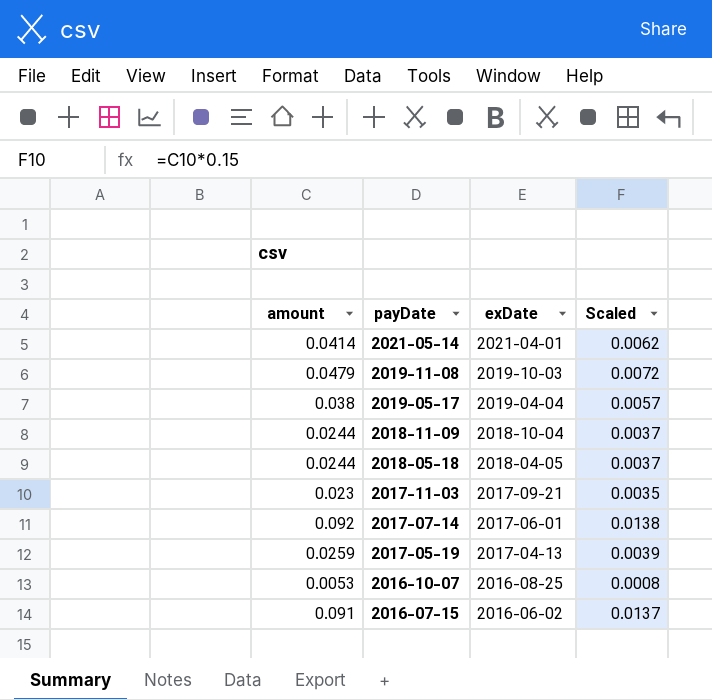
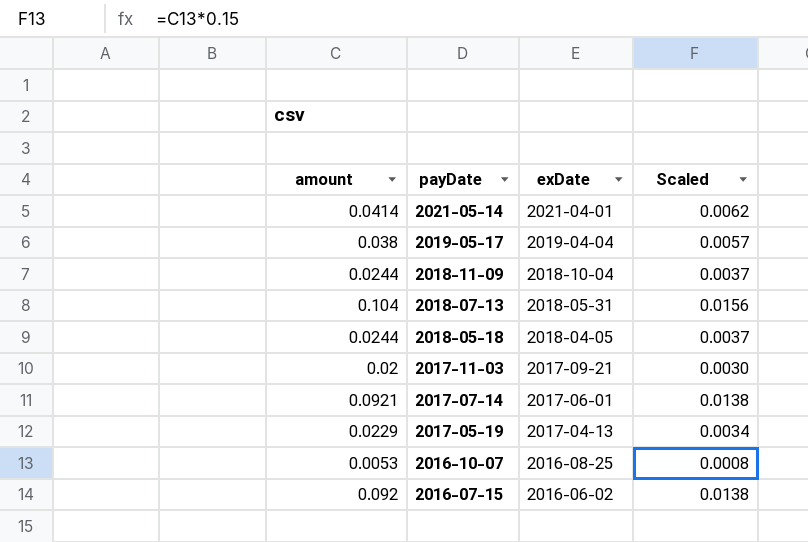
row 2019-11-08: 0.0479 | 2019-10-03 | 0.0072 -> none
row 2018-07-13: none -> 0.104 | 2018-05-31 | 0.0156
2017-11-03 | amount: 0.023 -> 0.02
2017-11-03 | Scaled: 0.0035 -> 0.0030
2017-07-14 | amount: 0.092 -> 0.0921
2017-05-19 | amount: 0.0259 -> 0.0229
2017-05-19 | Scaled: 0.0039 -> 0.0034
2016-07-15 | amount: 0.091 -> 0.092
2016-07-15 | Scaled: 0.0137 -> 0.0138

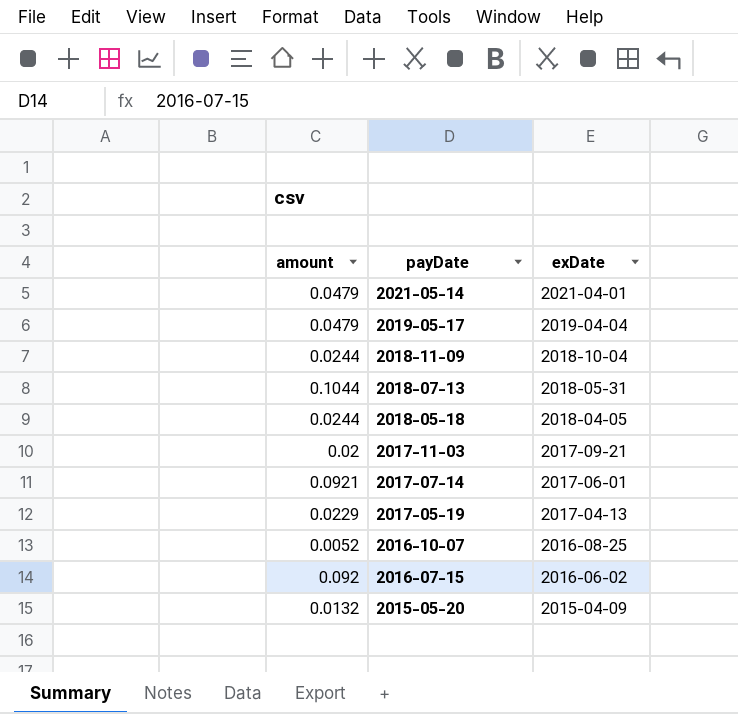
column Scaled | formula: [amount] * 0.15 -> none
2021-05-14 | amount: 0.0414 -> 0.0479
2019-05-17 | amount: 0.038 -> 0.0479
2018-07-13 | amount: 0.104 -> 0.1044
2016-10-07 | amount: 0.0053 -> 0.0052
row 2015-05-20: none -> 0.0132 | 2015-04-09

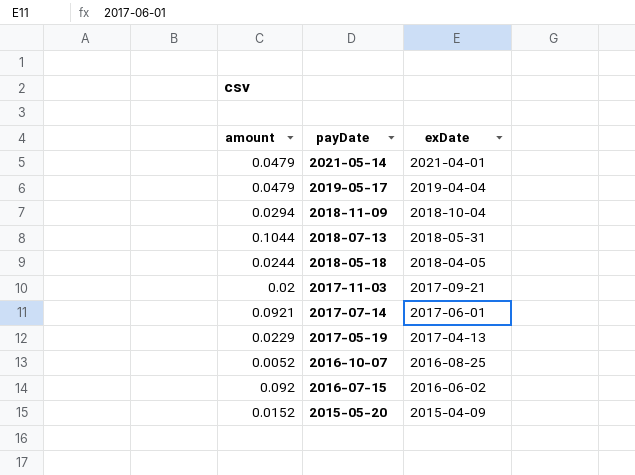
2018-11-09 | amount: 0.0244 -> 0.0294
2015-05-20 | amount: 0.0132 -> 0.0152

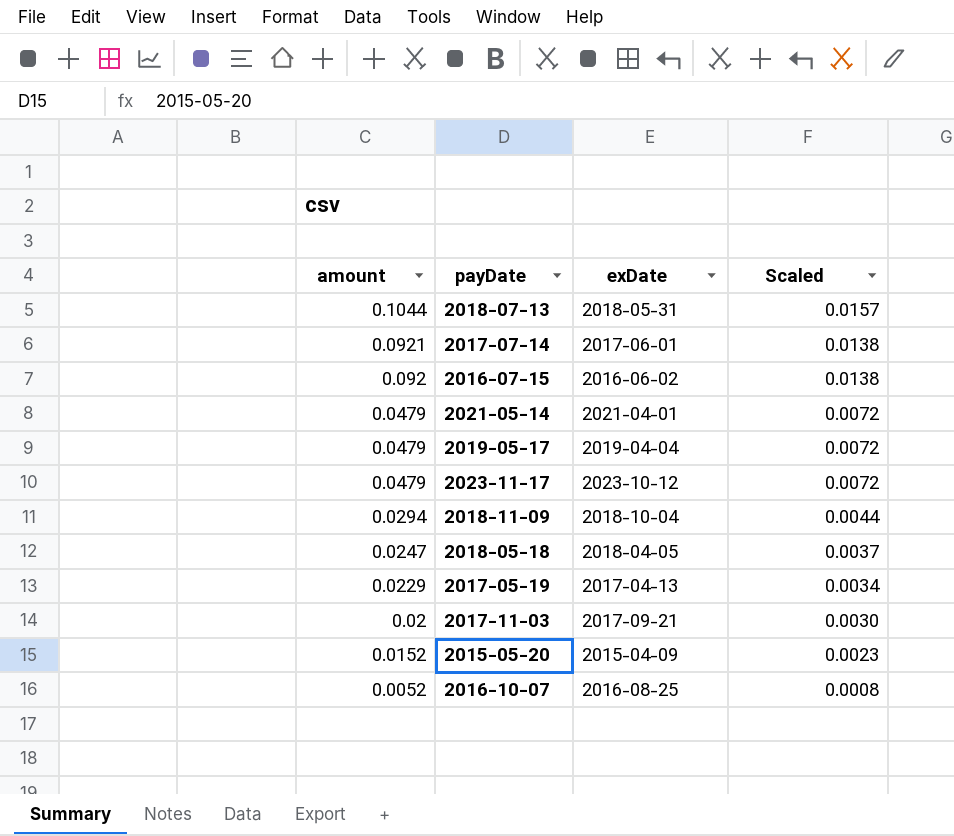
row order: payDate descending -> amount descending
column Scaled | formula: none -> [amount] * 0.15
row 2023-11-17: none -> 0.0479 | 2023-10-12 | 0.0072
2018-05-18 | amount: 0.0244 -> 0.0247

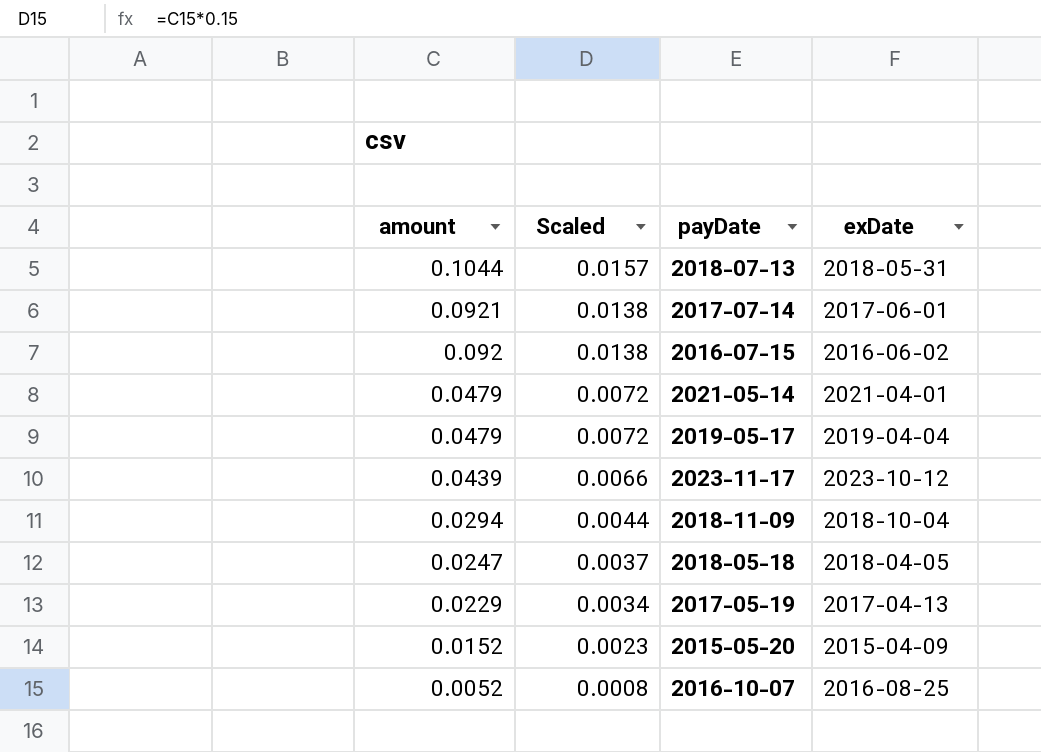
column Scaled | position: 4 -> 2
row 2017-11-03: 0.02 | 2017-09-21 | 0.0030 -> none
2023-11-17 | amount: 0.0479 -> 0.0439
2023-11-17 | Scaled: 0.0072 -> 0.0066

